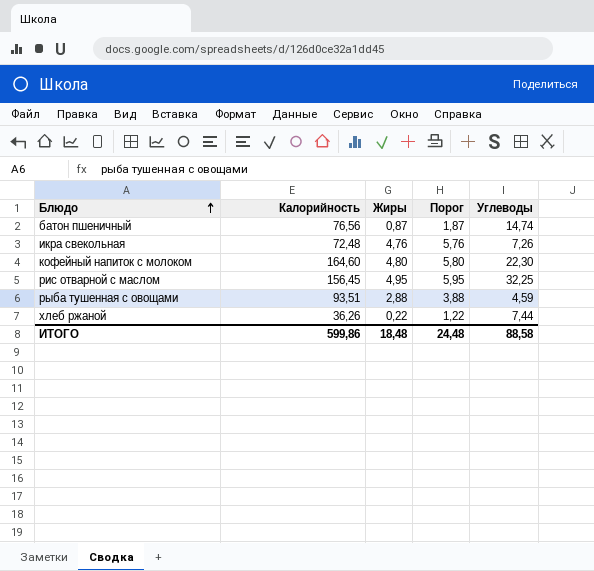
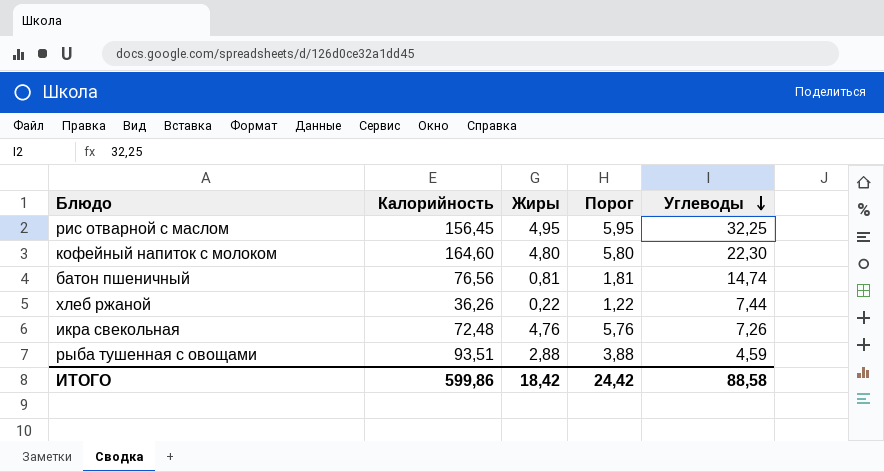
row order: Блюдо ascending -> Углеводы descending
батон пшеничный | Жиры: 0,87 -> 0,81
батон пшеничный | Порог: 1,87 -> 1,81
ИТОГО | Жиры: 18,48 -> 18,42
ИТОГО | Порог: 24,48 -> 24,42

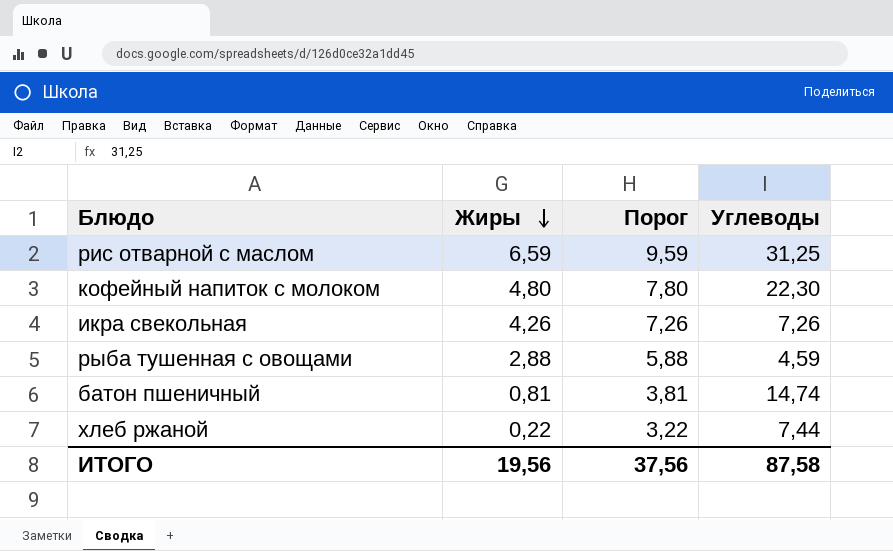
row order: Углеводы descending -> Жиры descending
column Калорийность | position: 2 -> none
column Порог | formula: [Жиры] + 1 -> [Жиры] + 3
рис отварной с маслом | Жиры: 4,95 -> 6,59
рис отварной с маслом | Углеводы: 32,25 -> 31,25
икра свекольная | Жиры: 4,76 -> 4,26
ИТОГО | Жиры: 18,42 -> 19,56
ИТОГО | Порог: 24,42 -> 37,56
ИТОГО | Углеводы: 88,58 -> 87,58

